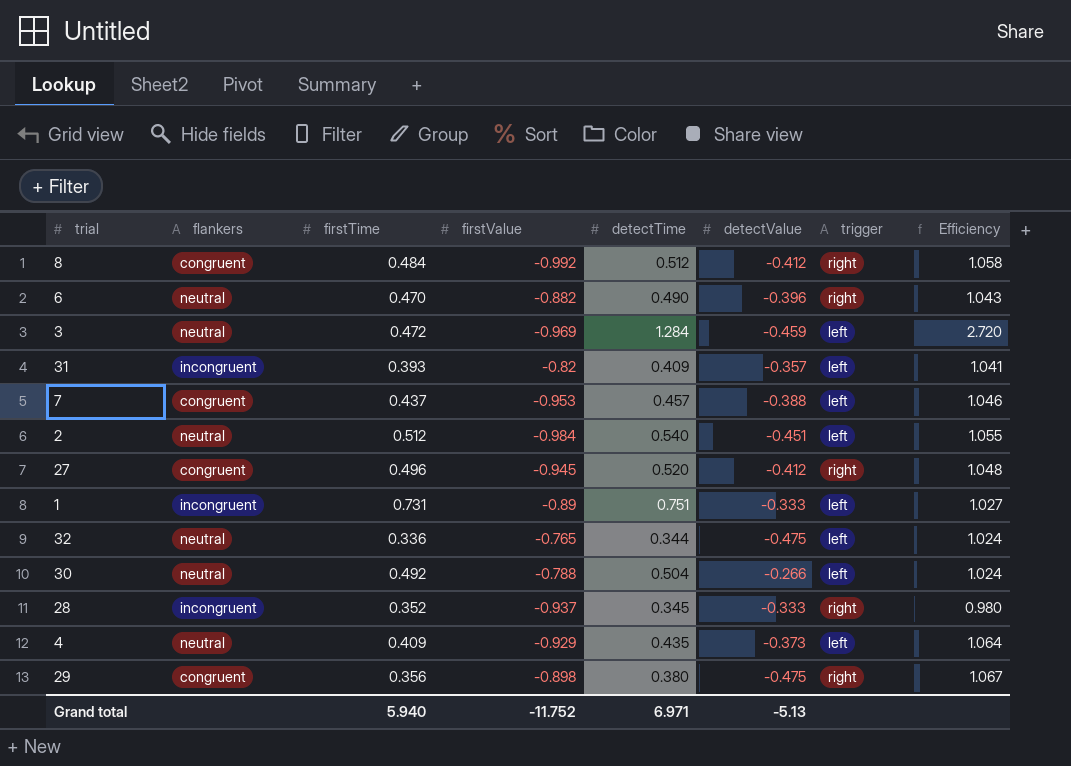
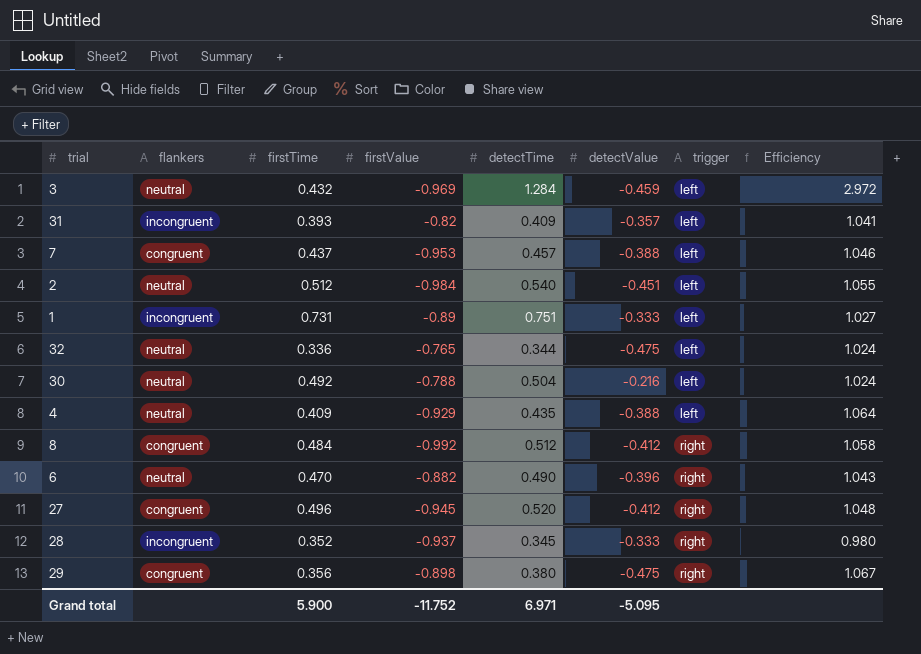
row order: none -> trigger ascending
3 | firstTime: 0.472 -> 0.432
3 | Efficiency: 2.720 -> 2.972
30 | detectValue: -0.266 -> -0.216
4 | detectValue: -0.373 -> -0.388
Grand total | firstTime: 5.940 -> 5.900
Grand total | detectValue: -5.13 -> -5.095

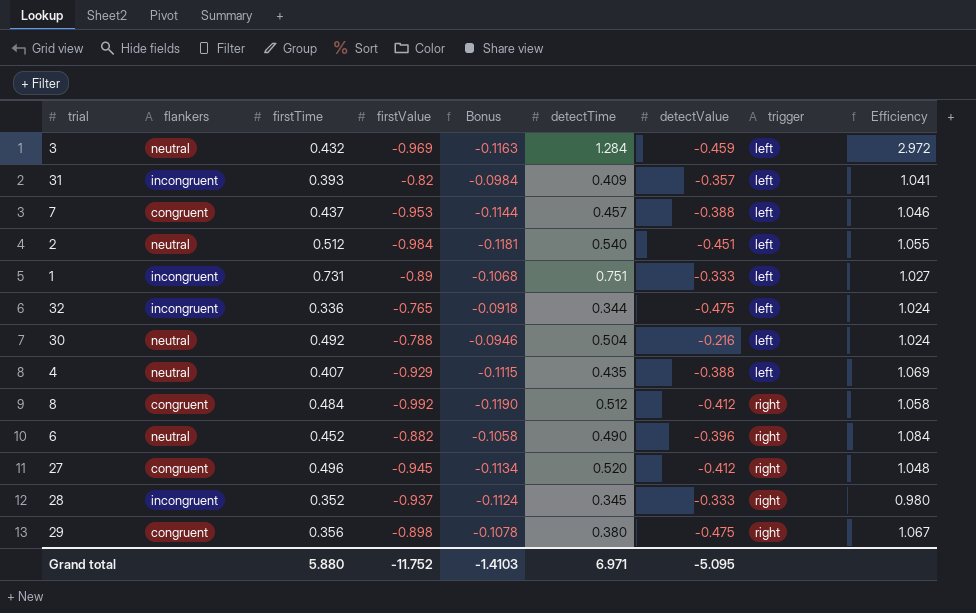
column Bonus | formula: none -> [firstValue] * 0.12
32 | flankers: neutral -> incongruent
4 | firstTime: 0.409 -> 0.407
4 | Efficiency: 1.064 -> 1.069
6 | firstTime: 0.470 -> 0.452
6 | Efficiency: 1.043 -> 1.084
Grand total | firstTime: 5.900 -> 5.880

